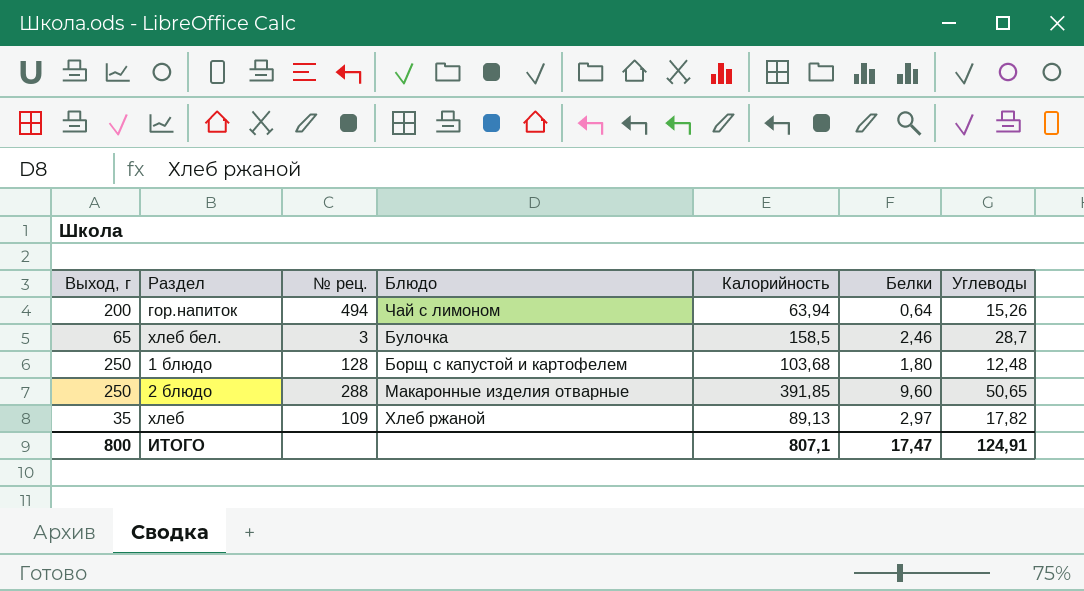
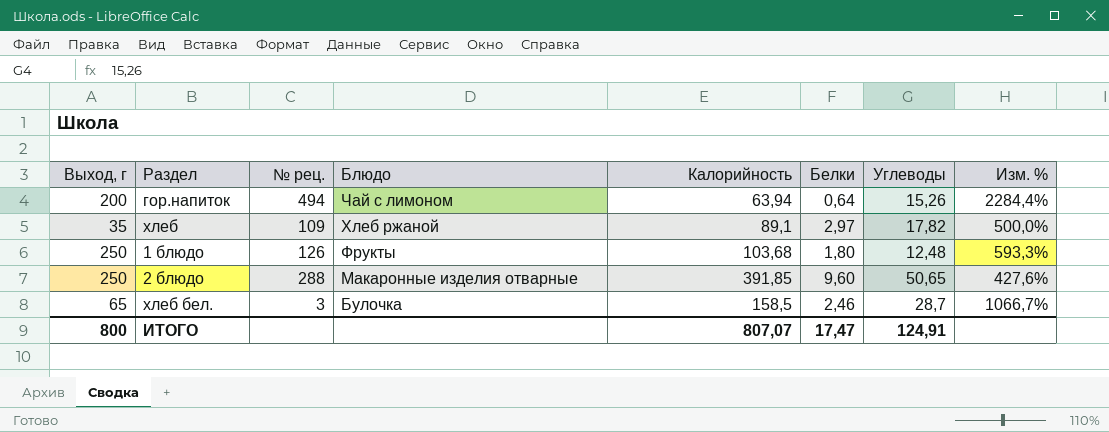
row order: none -> Блюдо descending
column Изм. % | formula: none -> ([Углеводы] - [Белки]) / [Белки]
хлеб | Калорийность: 89,13 -> 89,1
1 блюдо | № рец.: 128 -> 126
1 блюдо | Блюдо: Борщ с капустой и картофелем -> Фрукты
ИТОГО | Калорийность: 807,1 -> 807,07

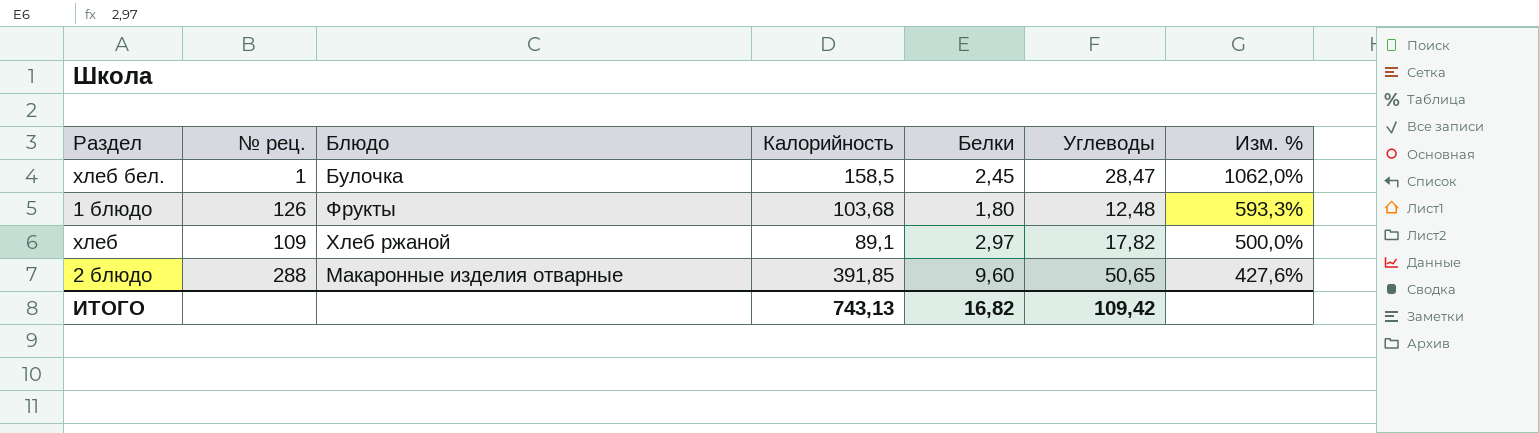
row order: Блюдо descending -> Изм. % descending
column Выход, г | position: 1 -> none
row гор.напиток: 200 | 494 | Чай с лимоном | 63,94 | 0,64 | 15,26 | 2284,4% -> none
хлеб бел. | № рец.: 3 -> 1
хлеб бел. | Белки: 2,46 -> 2,45
хлеб бел. | Углеводы: 28,7 -> 28,47
хлеб бел. | Изм. %: 1066,7% -> 1062,0%
ИТОГО | Калорийность: 807,07 -> 743,13
ИТОГО | Белки: 17,47 -> 16,82
ИТОГО | Углеводы: 124,91 -> 109,42

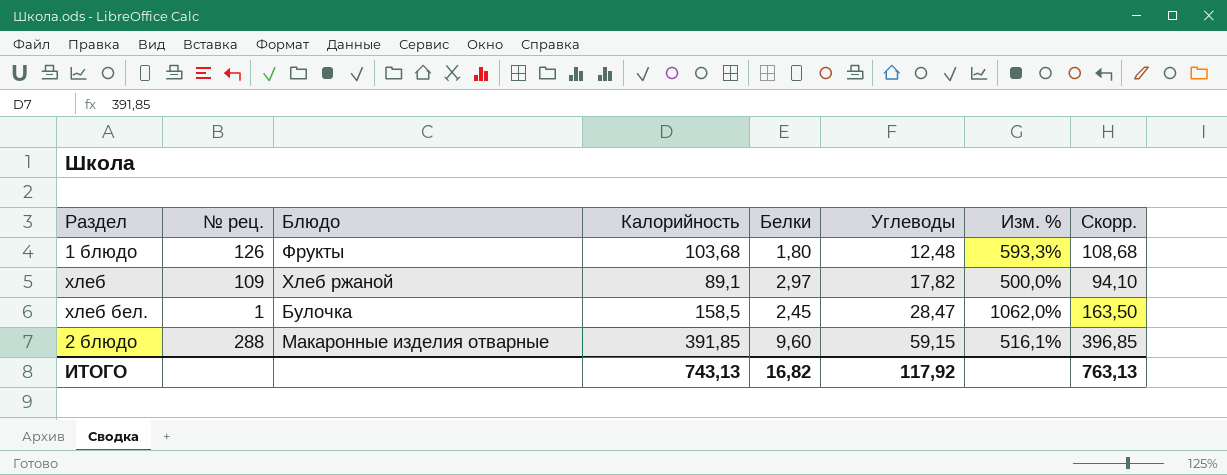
row order: Изм. % descending -> Углеводы ascending
column Скорр. | formula: none -> [Калорийность] + 5
2 блюдо | Углеводы: 50,65 -> 59,15
2 блюдо | Изм. %: 427,6% -> 516,1%
ИТОГО | Углеводы: 109,42 -> 117,92

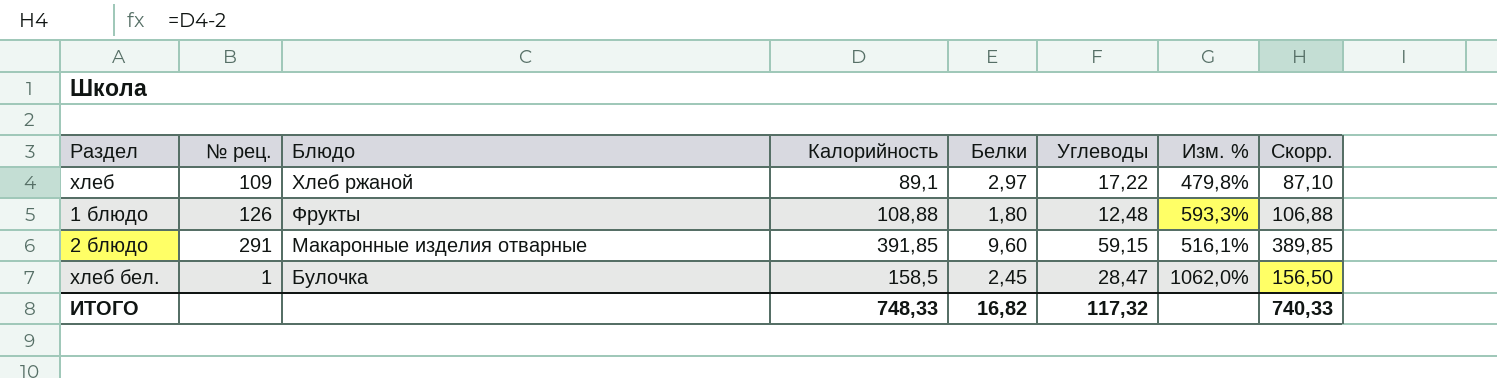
row order: Углеводы ascending -> Блюдо descending
column Скорр. | formula: [Калорийность] + 5 -> [Калорийность] - 2
хлеб | Углеводы: 17,82 -> 17,22
хлеб | Изм. %: 500,0% -> 479,8%
1 блюдо | Калорийность: 103,68 -> 108,88
2 блюдо | № рец.: 288 -> 291
ИТОГО | Калорийность: 743,13 -> 748,33
ИТОГО | Углеводы: 117,92 -> 117,32
ИТОГО | Скорр.: 763,13 -> 740,33

